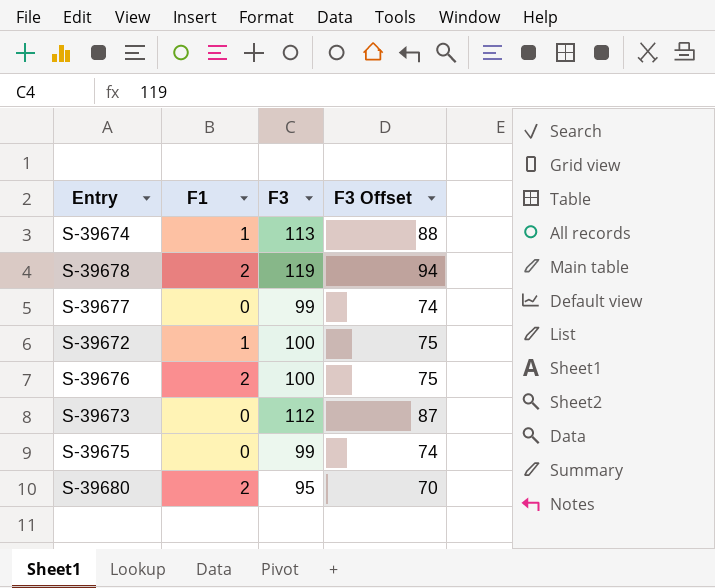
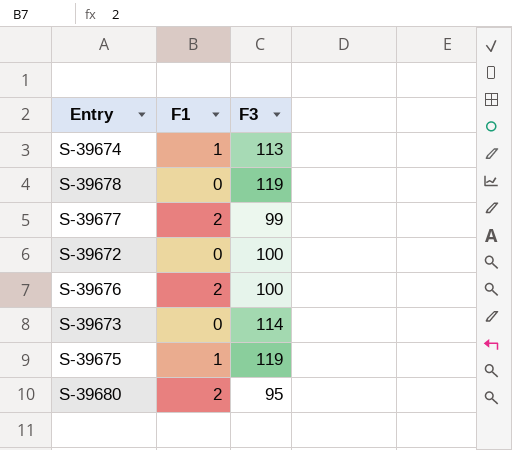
column F3 Offset | formula: [F3] - 25 -> none
S-39678 | F1: 2 -> 0
S-39677 | F1: 0 -> 2
S-39672 | F1: 1 -> 0
S-39673 | F3: 112 -> 114
S-39675 | F1: 0 -> 1
S-39675 | F3: 99 -> 119

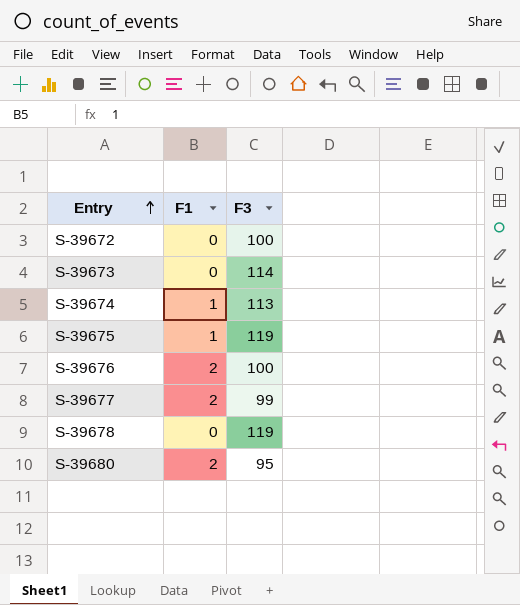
row order: none -> Entry ascending

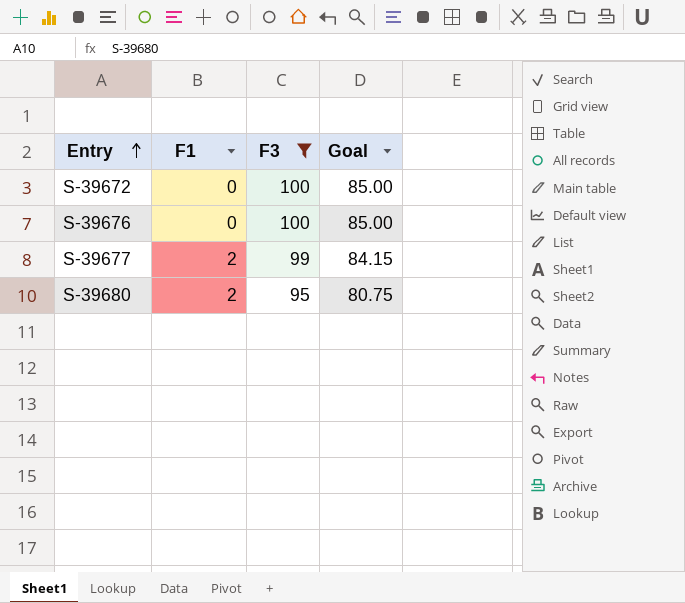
filter: none -> F3 <= 100
column Goal | formula: none -> [F3] * 0.85
S-39676 | F1: 2 -> 0

